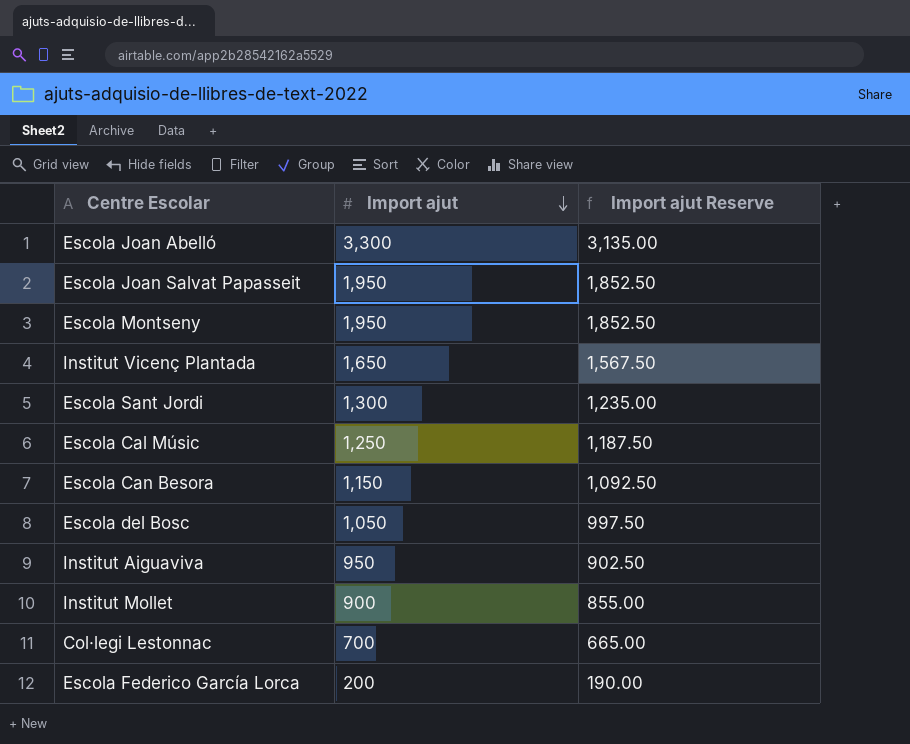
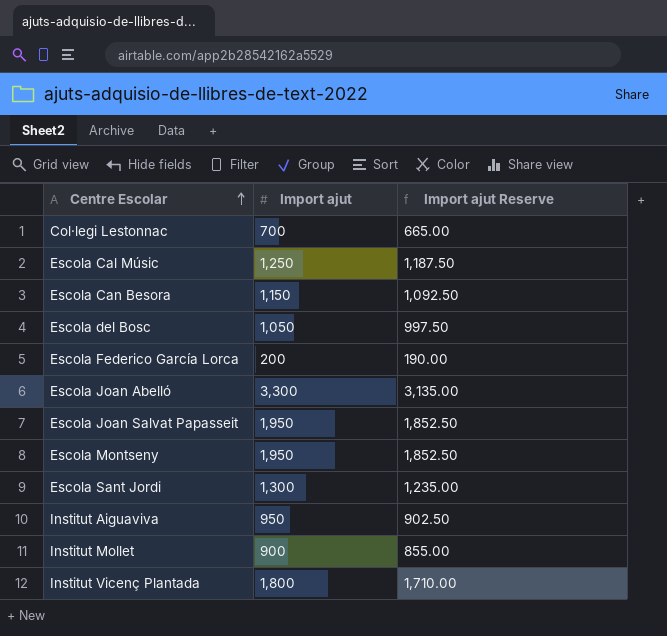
row order: Import ajut descending -> Centre Escolar ascending
Institut Vicenç Plantada | Import ajut: 1,650 -> 1,800
Institut Vicenç Plantada | Import ajut Reserve: 1,567.50 -> 1,710.00

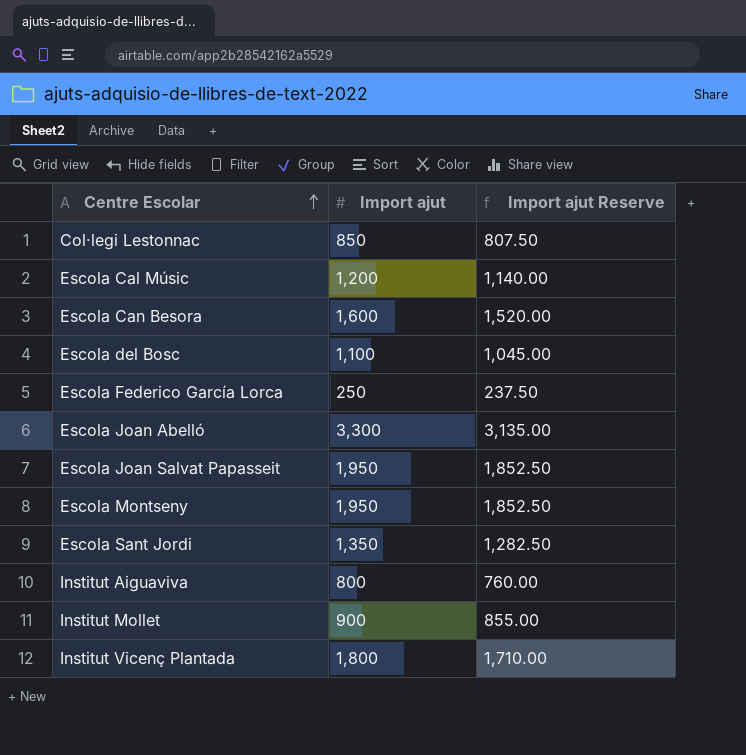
Col·legi Lestonnac | Import ajut: 700 -> 850
Col·legi Lestonnac | Import ajut Reserve: 665.00 -> 807.50
Escola Cal Músic | Import ajut: 1,250 -> 1,200
Escola Cal Músic | Import ajut Reserve: 1,187.50 -> 1,140.00
Escola Can Besora | Import ajut: 1,150 -> 1,600
Escola Can Besora | Import ajut Reserve: 1,092.50 -> 1,520.00
Escola del Bosc | Import ajut: 1,050 -> 1,100
Escola del Bosc | Import ajut Reserve: 997.50 -> 1,045.00
Escola Federico García Lorca | Import ajut: 200 -> 250
Escola Federico García Lorca | Import ajut Reserve: 190.00 -> 237.50
Escola Sant Jordi | Import ajut: 1,300 -> 1,350
Escola Sant Jordi | Import ajut Reserve: 1,235.00 -> 1,282.50
Institut Aiguaviva | Import ajut: 950 -> 800
Institut Aiguaviva | Import ajut Reserve: 902.50 -> 760.00

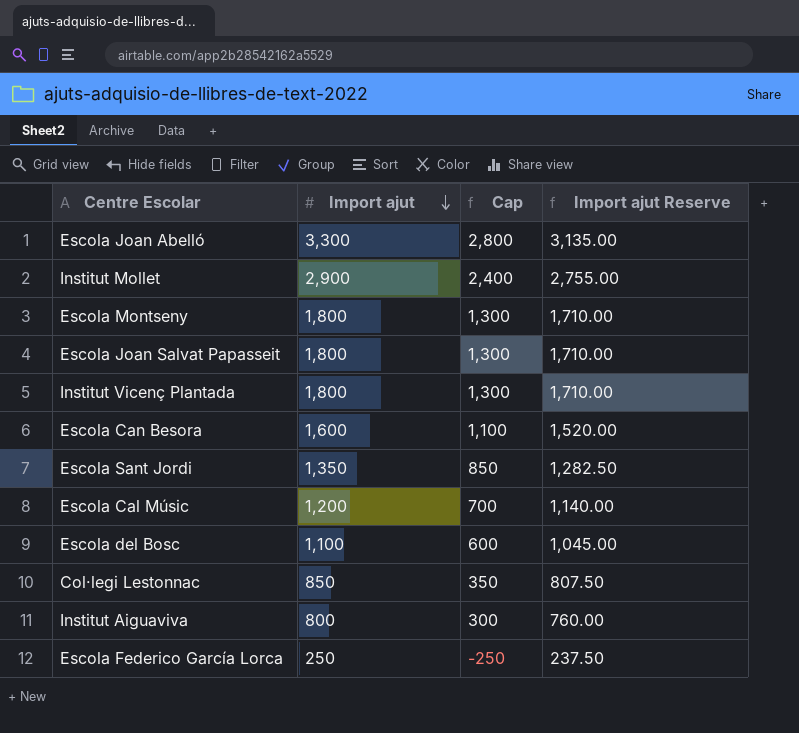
row order: Centre Escolar ascending -> Import ajut descending
column Cap | formula: none -> [Import ajut] - 500
Institut Mollet | Import ajut: 900 -> 2,900
Institut Mollet | Import ajut Reserve: 855.00 -> 2,755.00
Escola Montseny | Import ajut: 1,950 -> 1,800
Escola Montseny | Import ajut Reserve: 1,852.50 -> 1,710.00
Escola Joan Salvat Papasseit | Import ajut: 1,950 -> 1,800
Escola Joan Salvat Papasseit | Import ajut Reserve: 1,852.50 -> 1,710.00

